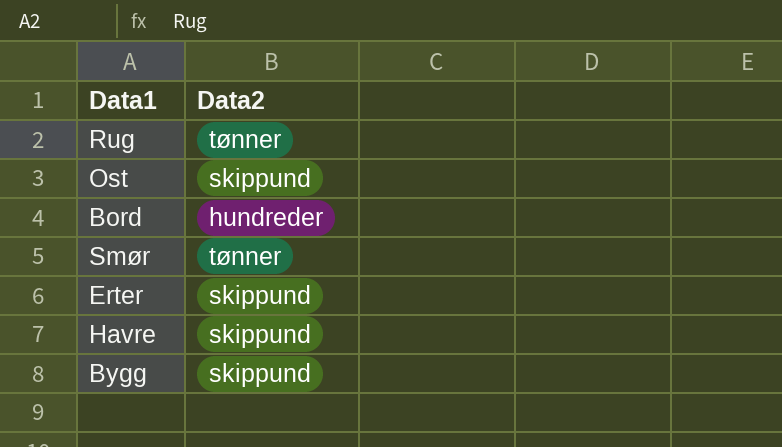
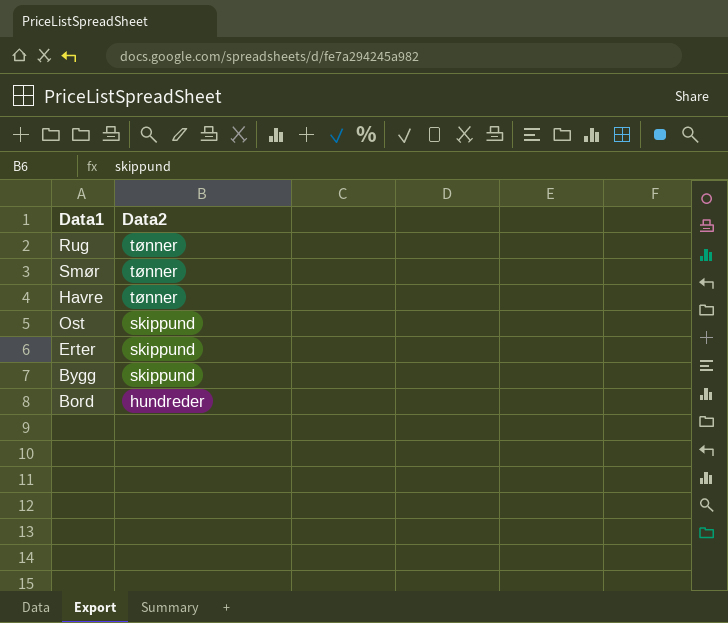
row order: none -> Data2 descending
Havre | Data2: skippund -> tønner

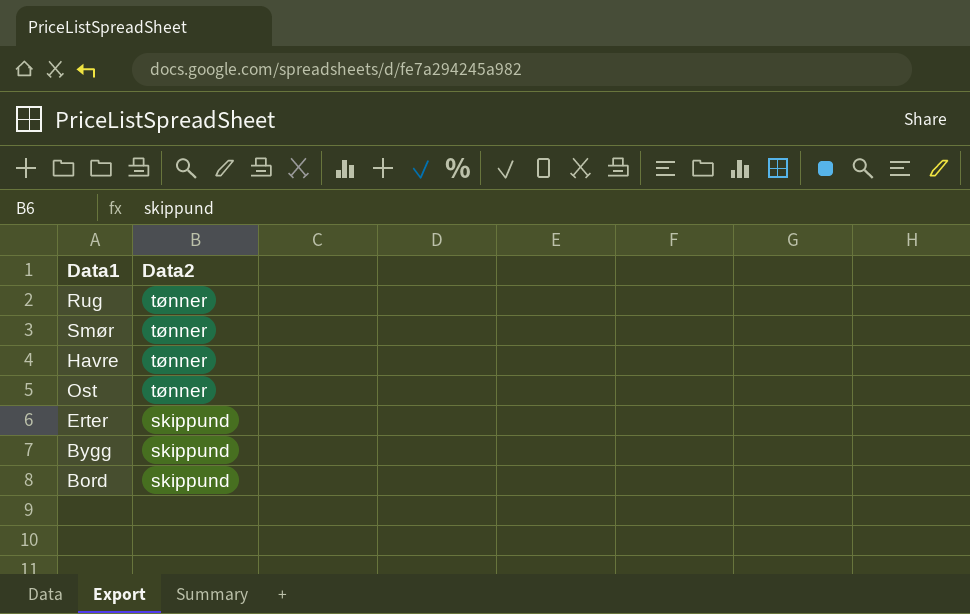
Ost | Data2: skippund -> tønner
Bord | Data2: hundreder -> skippund

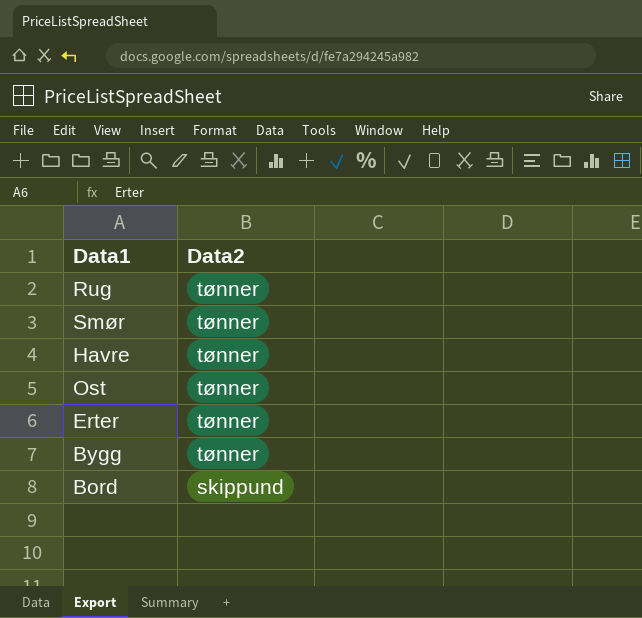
Erter | Data2: skippund -> tønner
Bygg | Data2: skippund -> tønner

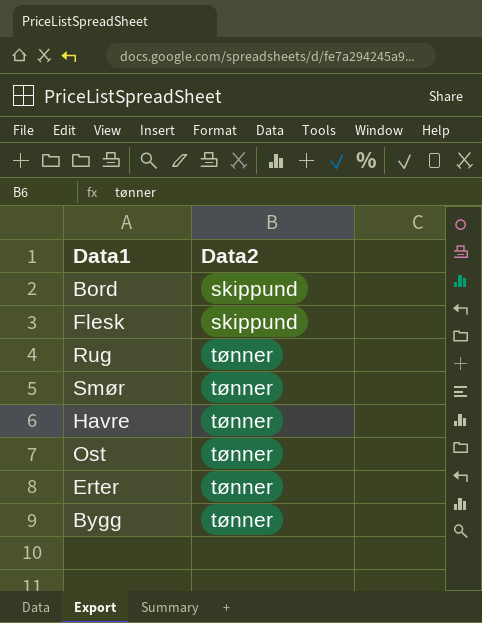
row order: Data2 descending -> Data2 ascending
row Flesk: none -> skippund

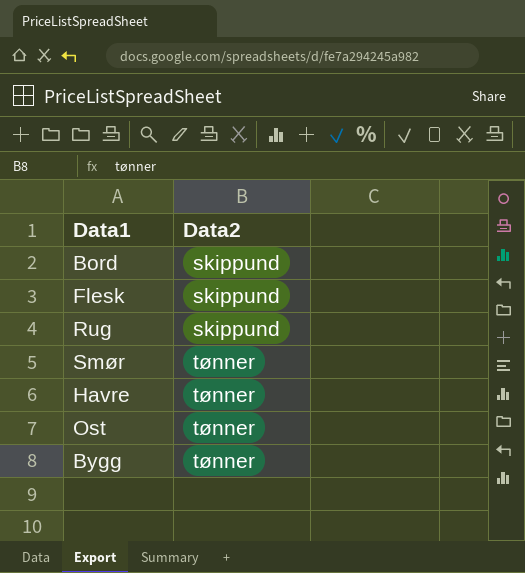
row Erter: tønner -> none
Rug | Data2: tønner -> skippund

